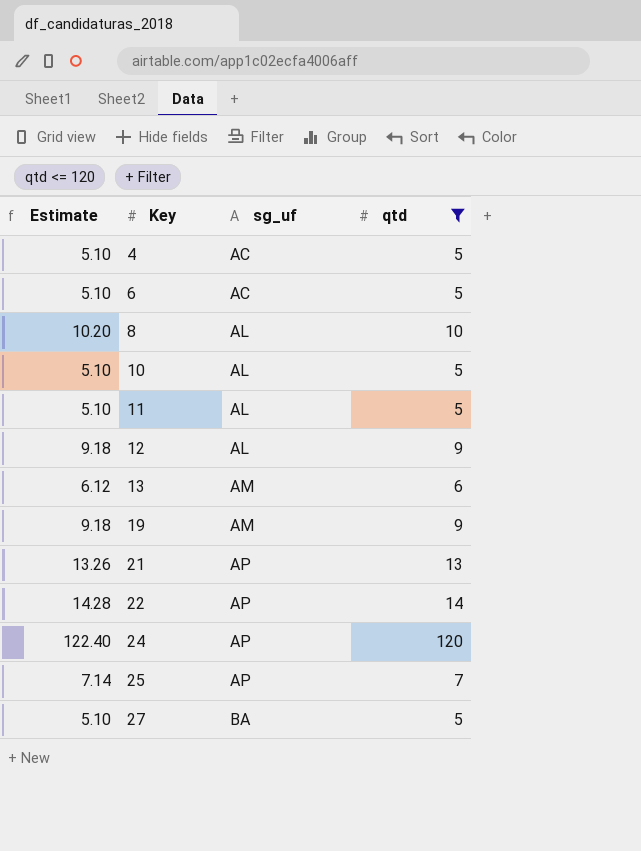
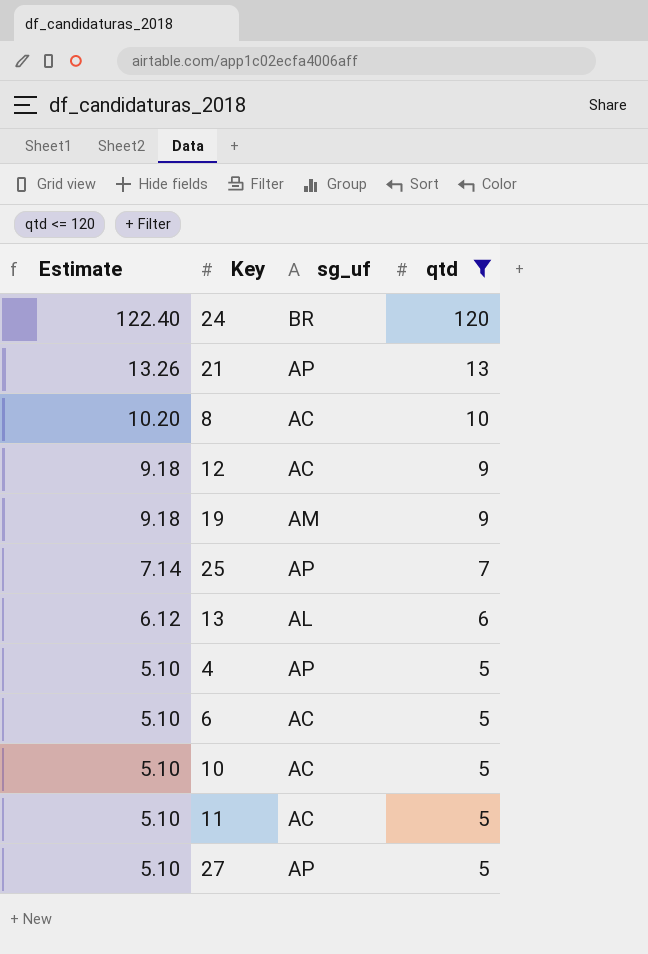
row order: Key ascending -> Estimate descending
row 22: 14.28 | AP | 14 -> none
24 | sg_uf: AP -> BR
8 | sg_uf: AL -> AC
12 | sg_uf: AL -> AC
13 | sg_uf: AM -> AL
4 | sg_uf: AC -> AP
10 | sg_uf: AL -> AC
11 | sg_uf: AL -> AC
27 | sg_uf: BA -> AP

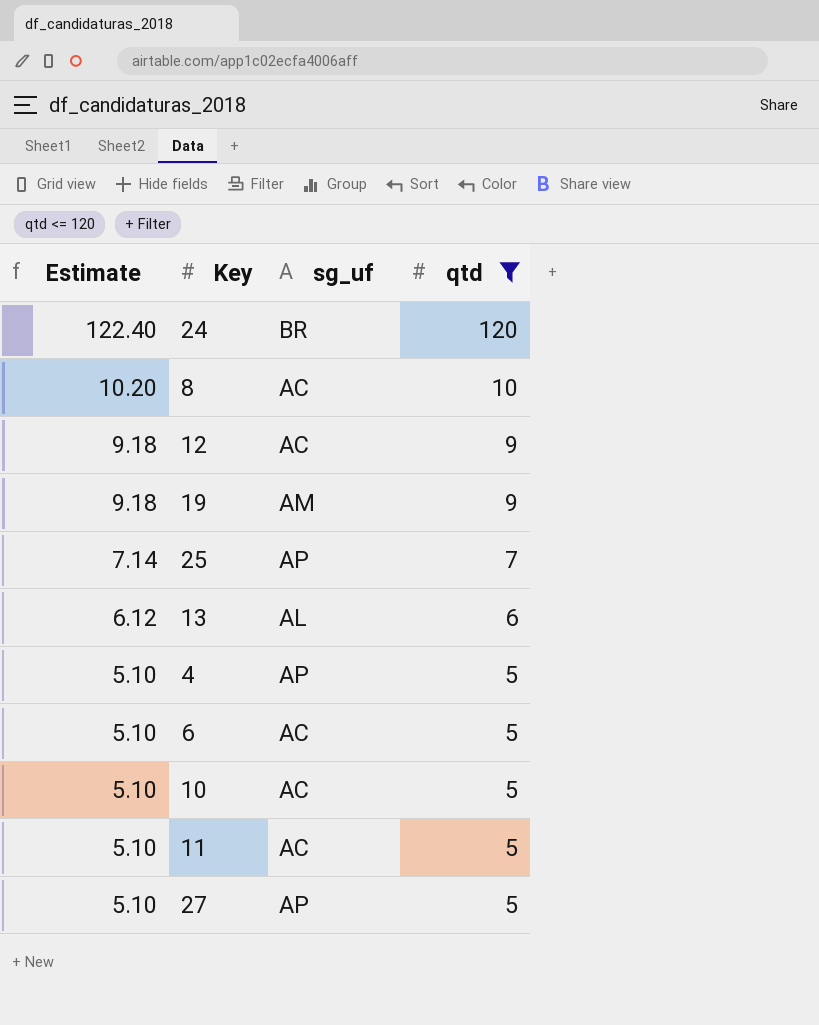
row 21: 13.26 | AP | 13 -> none

